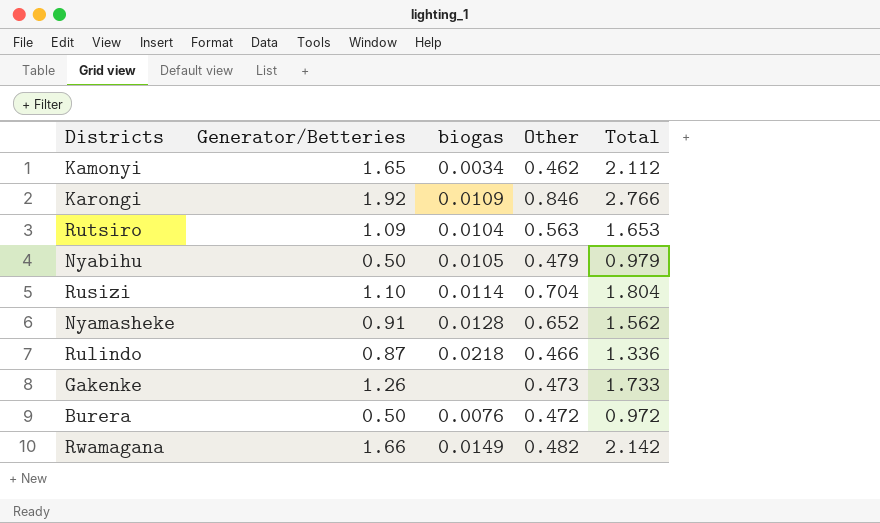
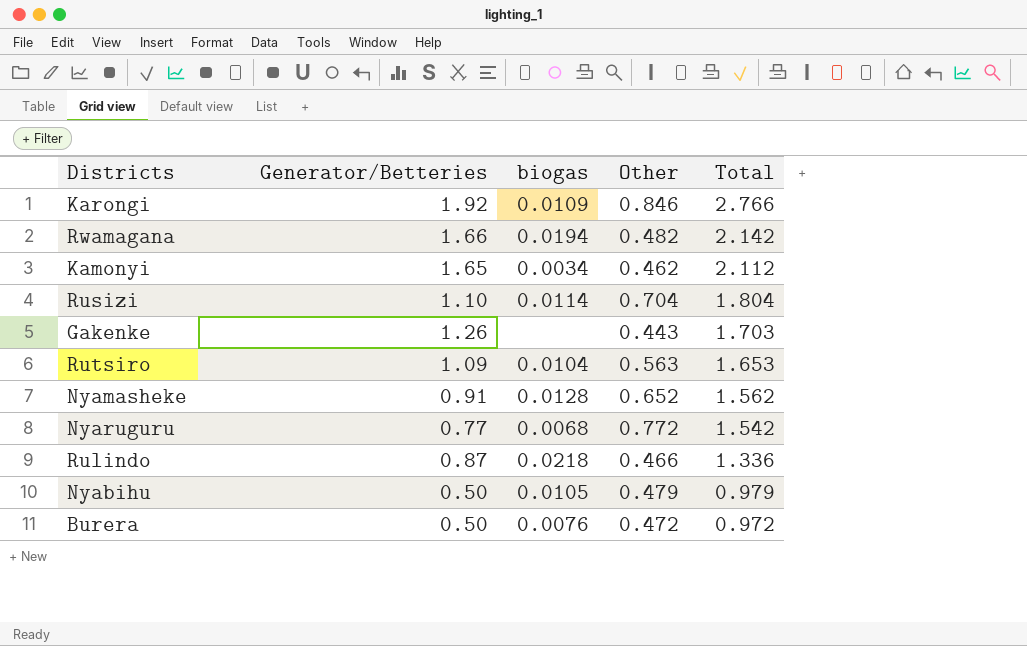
row order: none -> Total descending
Rwamagana | biogas: 0.0149 -> 0.0194
Gakenke | Other: 0.473 -> 0.443
Gakenke | Total: 1.733 -> 1.703
row Nyaruguru: none -> 0.77 | 0.0068 | 0.772 | 1.542

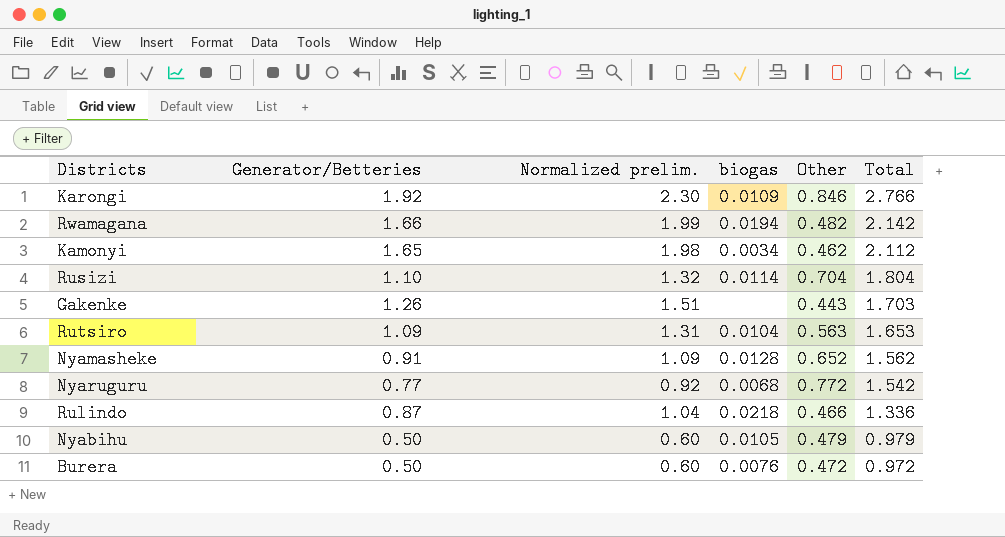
column Normalized prelim. | formula: none -> [Generator/Betteries] * 1.2

